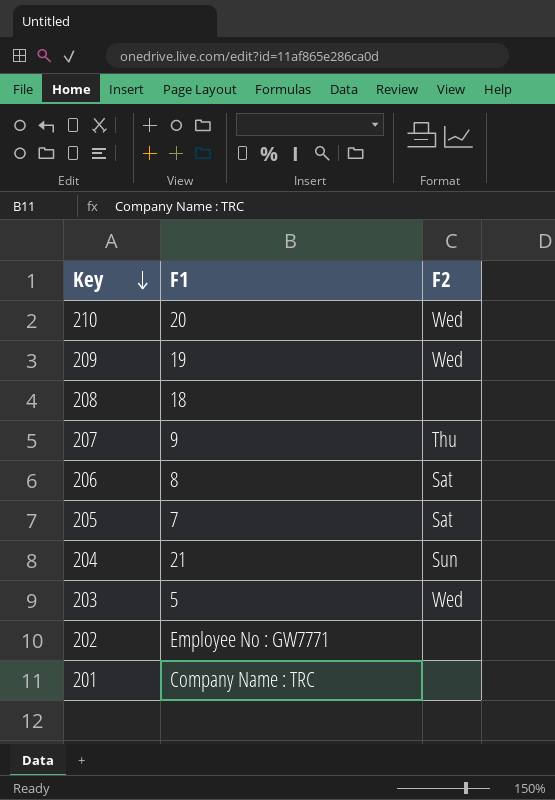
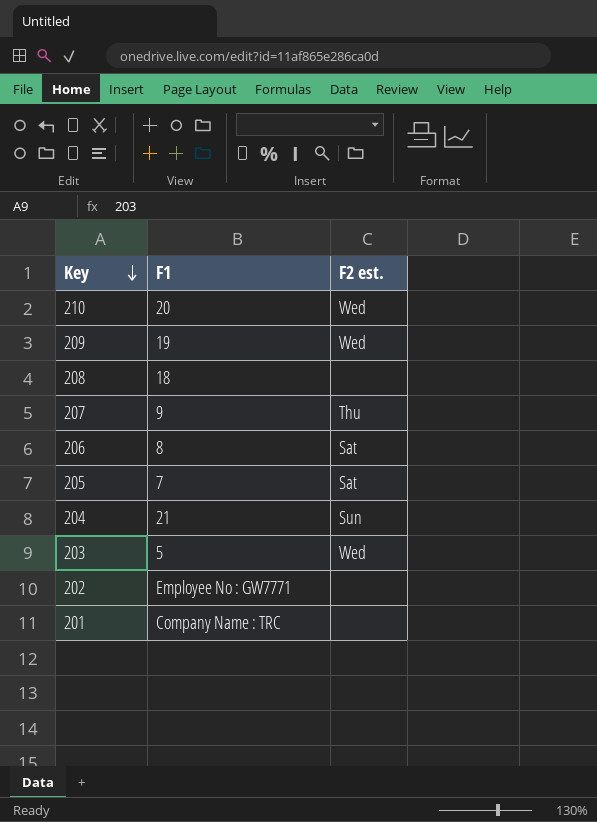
column name: F2 -> F2 est.

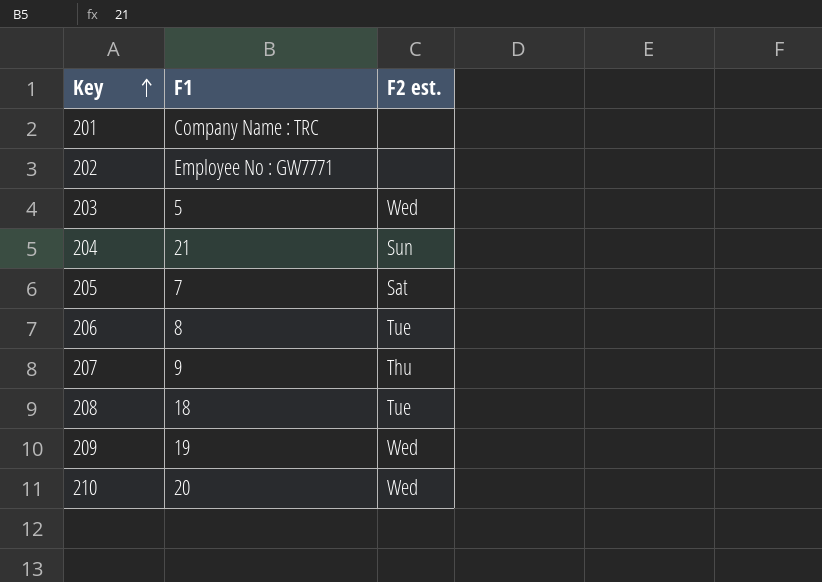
row order: Key descending -> Key ascending
206 | F2 est.: Sat -> Tue
208 | F2 est.: none -> Tue

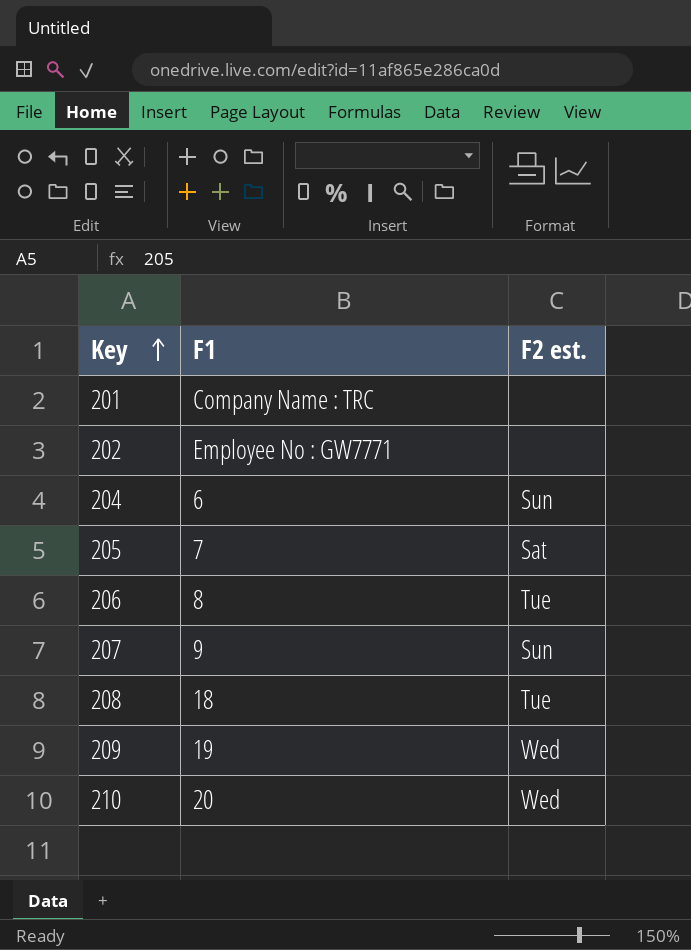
row 203: 5 | Wed -> none
204 | F1: 21 -> 6
207 | F2 est.: Thu -> Sun

